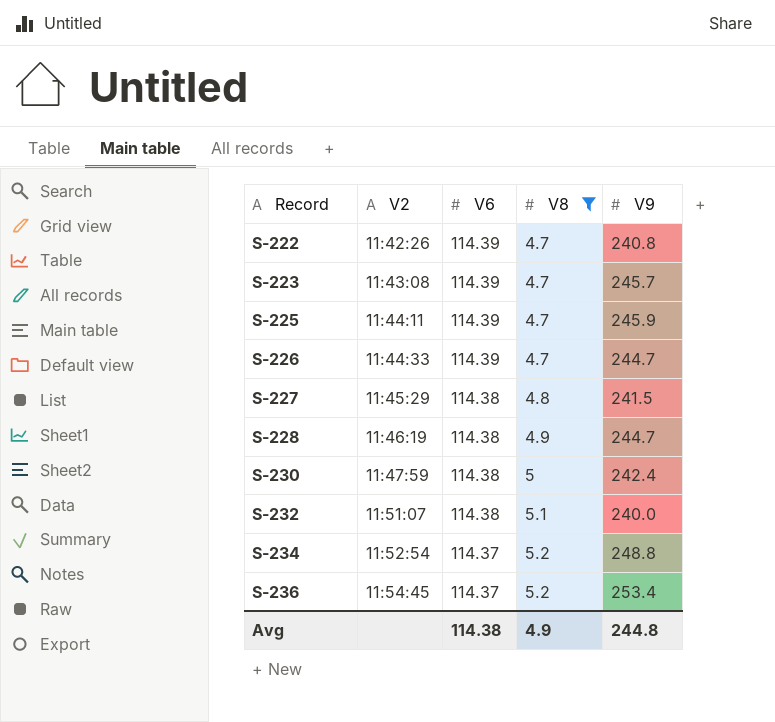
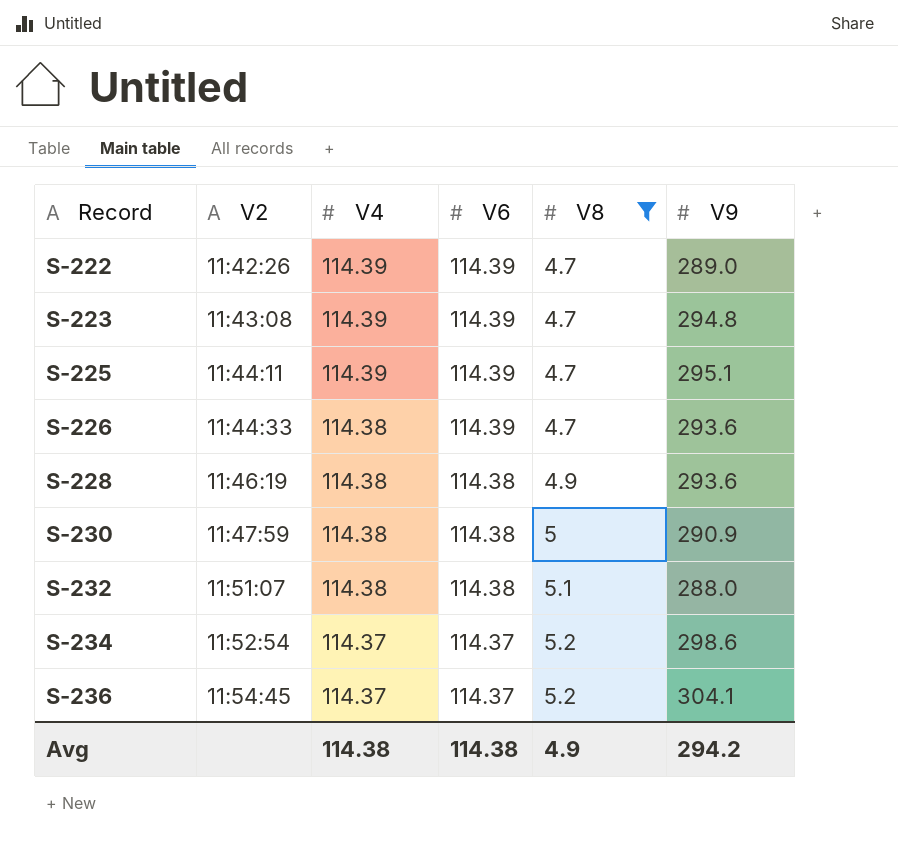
column V4 | position: none -> 3
row S-227: 11:45:29 | 114.38 | 4.8 | 241.5 -> none
S-222 | V9: 240.8 -> 289.0
S-223 | V9: 245.7 -> 294.8
S-225 | V9: 245.9 -> 295.1
S-226 | V9: 244.7 -> 293.6
S-228 | V9: 244.7 -> 293.6
S-230 | V9: 242.4 -> 290.9
S-232 | V9: 240.0 -> 288.0
S-234 | V9: 248.8 -> 298.6
S-236 | V9: 253.4 -> 304.1
Avg | V9: 244.8 -> 294.2

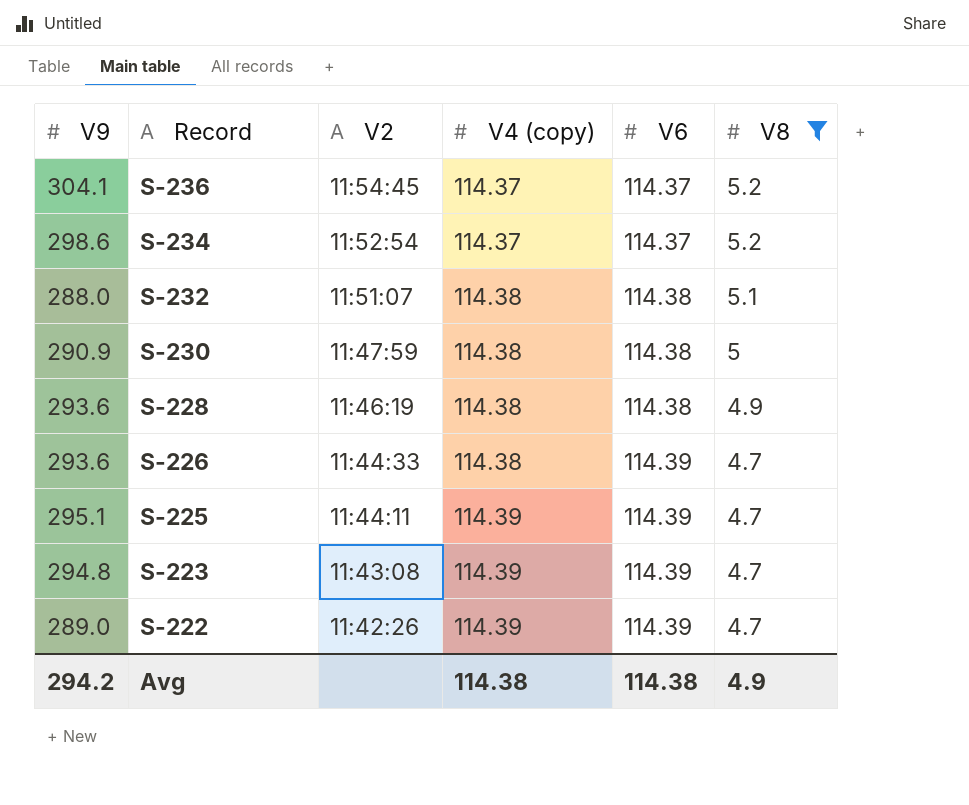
row order: Record ascending -> Record descending
column V9 | position: 6 -> 1
column name: V4 -> V4 (copy)

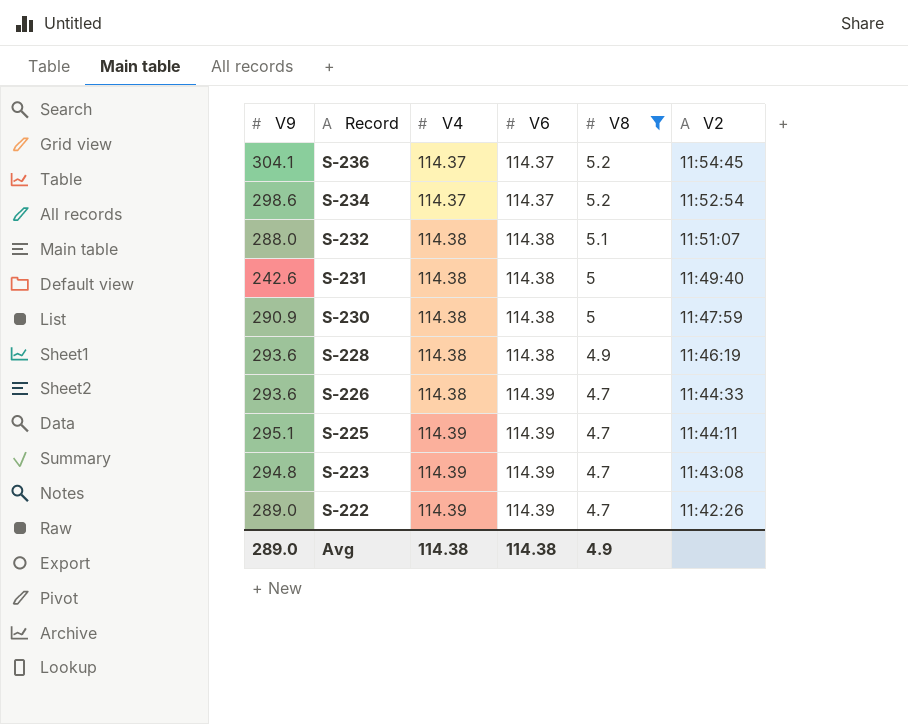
column name: V4 (copy) -> V4
column V2 | position: 3 -> 6
row S-231: none -> 242.6 | 114.38 | 114.38 | 5 | 11:49:40
Avg | V9: 294.2 -> 289.0

